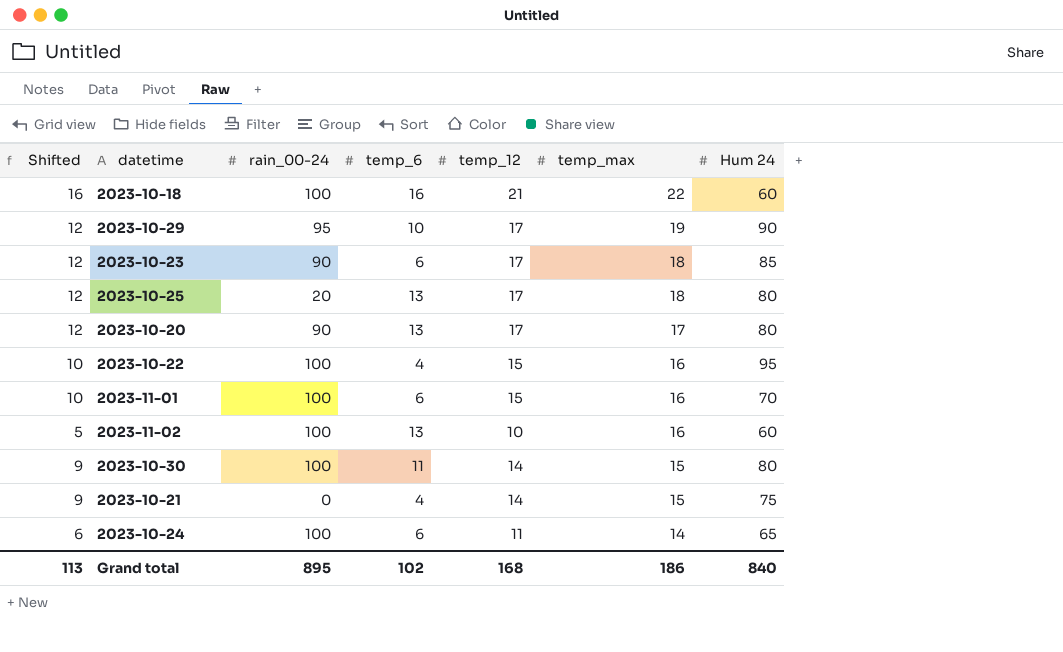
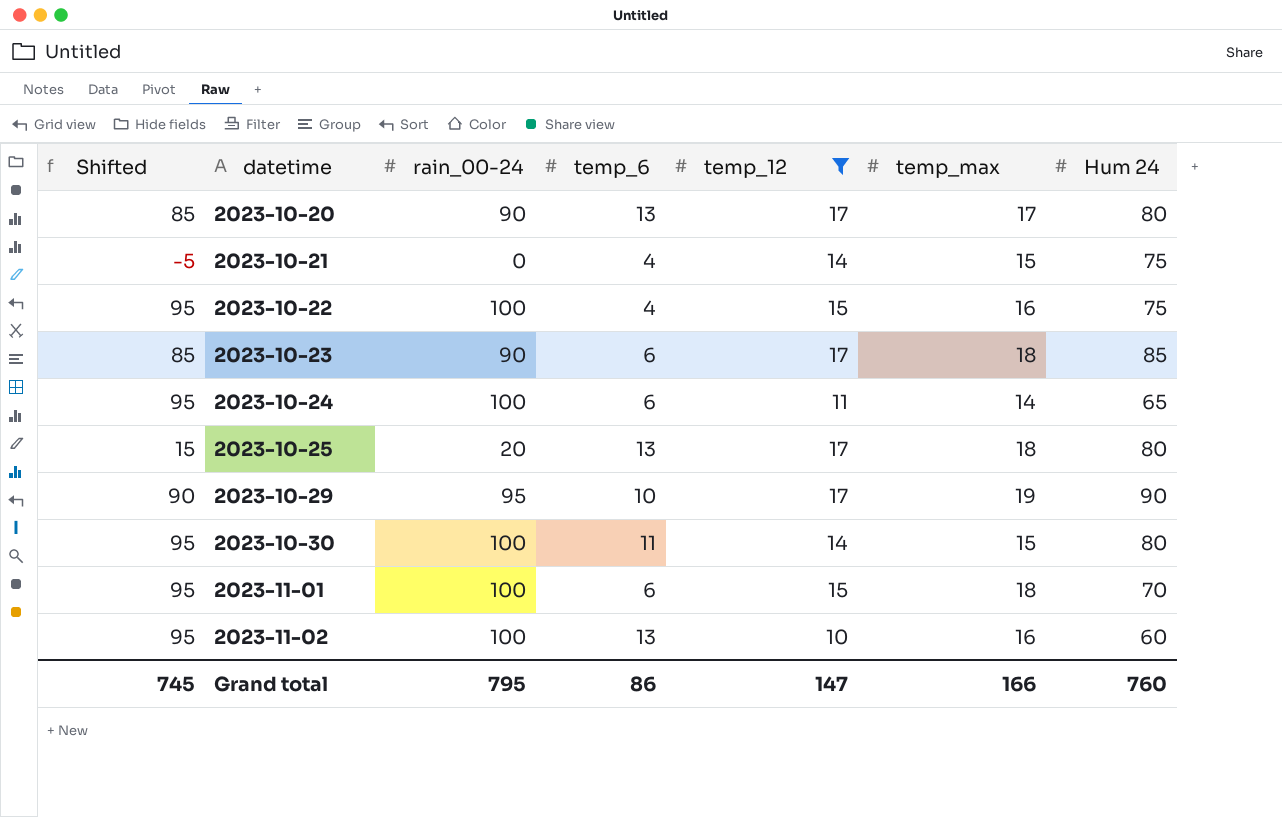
filter: none -> temp_12 != 21
row order: temp_max descending -> datetime ascending
column Shifted | formula: [temp_12] - 5 -> [rain_00-24] - 5
2023-10-22 | Hum 24: 95 -> 75
2023-11-01 | temp_max: 16 -> 18
Grand total | Shifted: 113 -> 745
Grand total | rain_00-24: 895 -> 795
Grand total | temp_6: 102 -> 86
Grand total | temp_12: 168 -> 147
Grand total | temp_max: 186 -> 166
Grand total | Hum 24: 840 -> 760

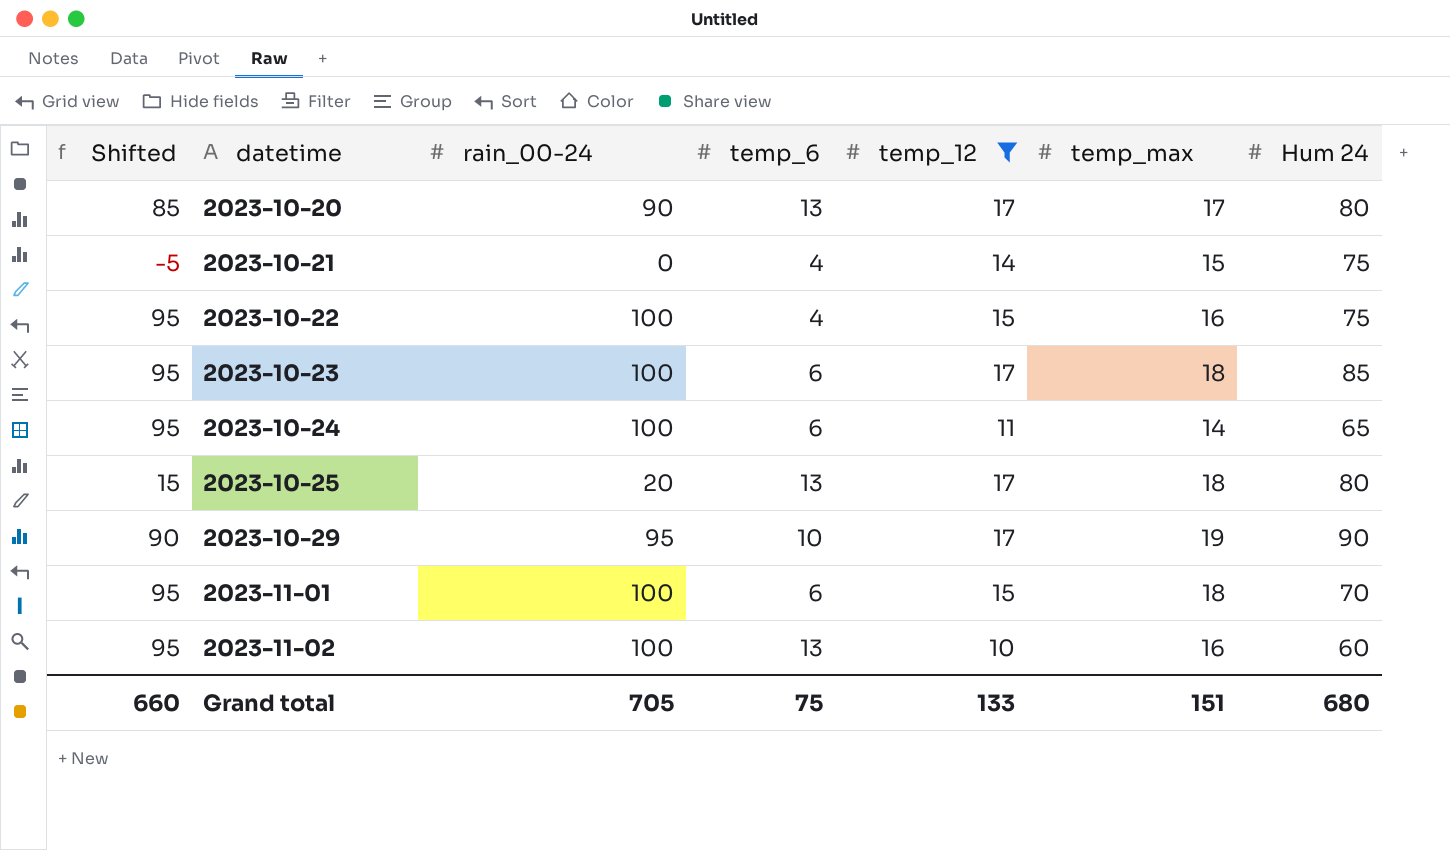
row 2023-10-30: 95 | 100 | 11 | 14 | 15 | 80 -> none
2023-10-23 | Shifted: 85 -> 95
2023-10-23 | rain_00-24: 90 -> 100
Grand total | Shifted: 745 -> 660
Grand total | rain_00-24: 795 -> 705
Grand total | temp_6: 86 -> 75
Grand total | temp_12: 147 -> 133
Grand total | temp_max: 166 -> 151
Grand total | Hum 24: 760 -> 680

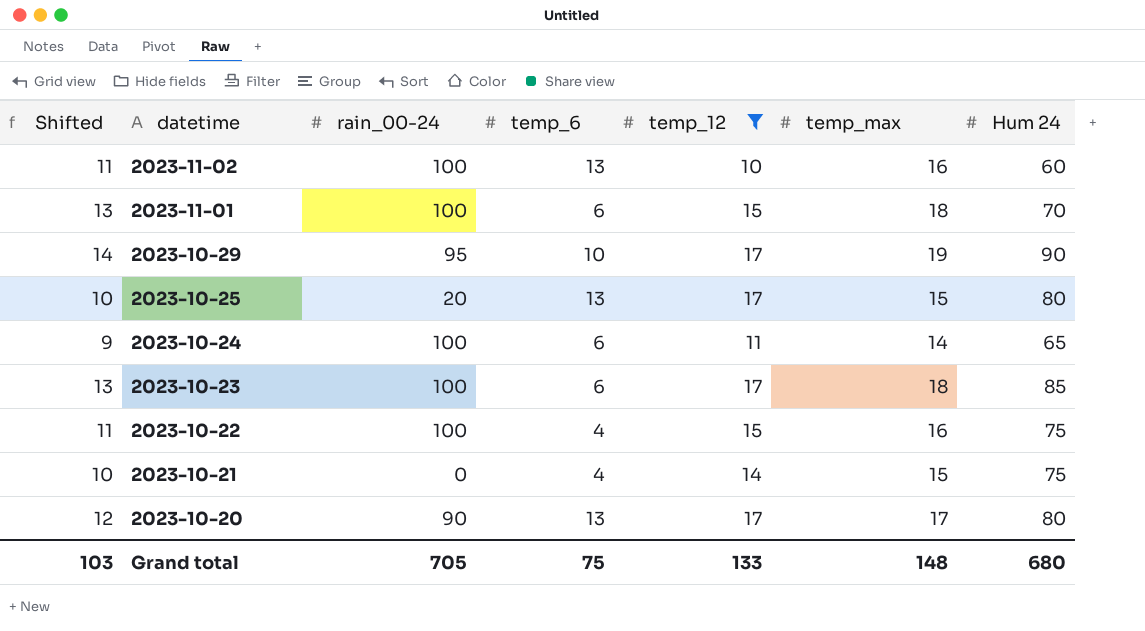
row order: datetime ascending -> datetime descending
column Shifted | formula: [rain_00-24] - 5 -> [temp_max] - 5
2023-10-25 | temp_max: 18 -> 15
Grand total | Shifted: 660 -> 103
Grand total | temp_max: 151 -> 148

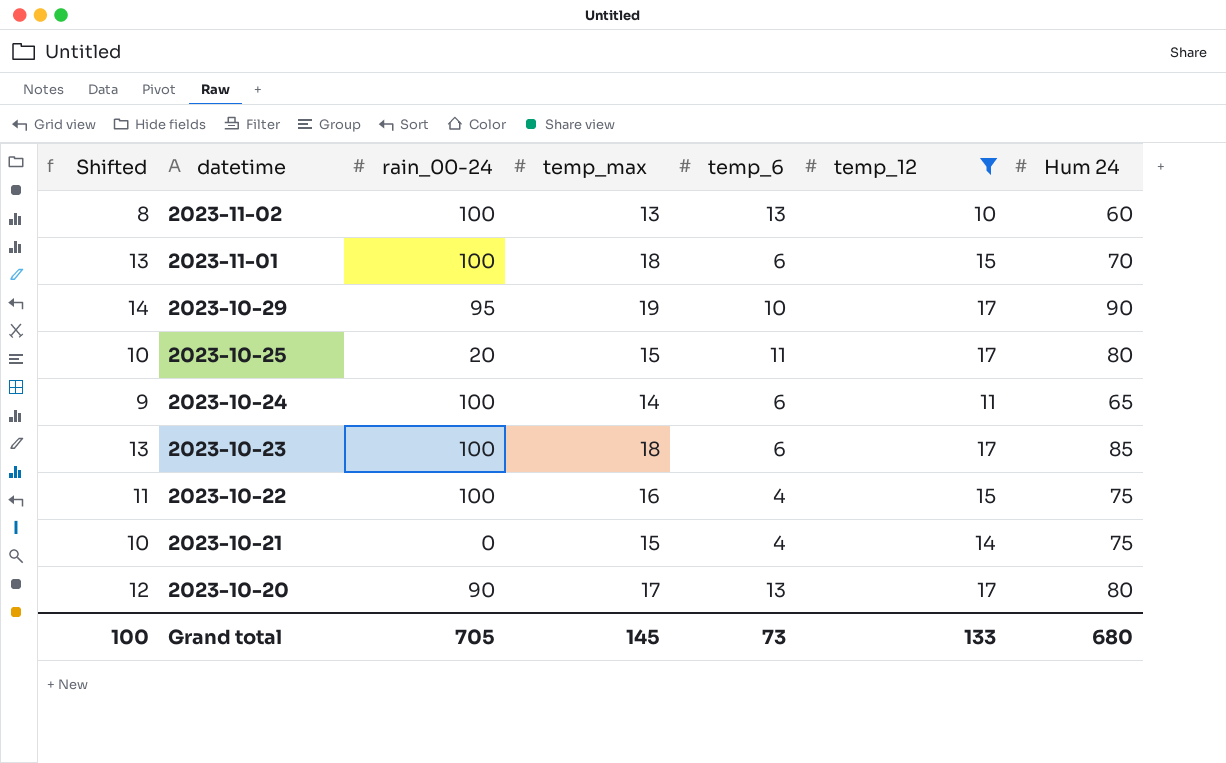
column temp_max | position: 6 -> 4
2023-11-02 | Shifted: 11 -> 8
2023-11-02 | temp_max: 16 -> 13
2023-10-25 | temp_6: 13 -> 11
Grand total | Shifted: 103 -> 100
Grand total | temp_max: 148 -> 145
Grand total | temp_6: 75 -> 73

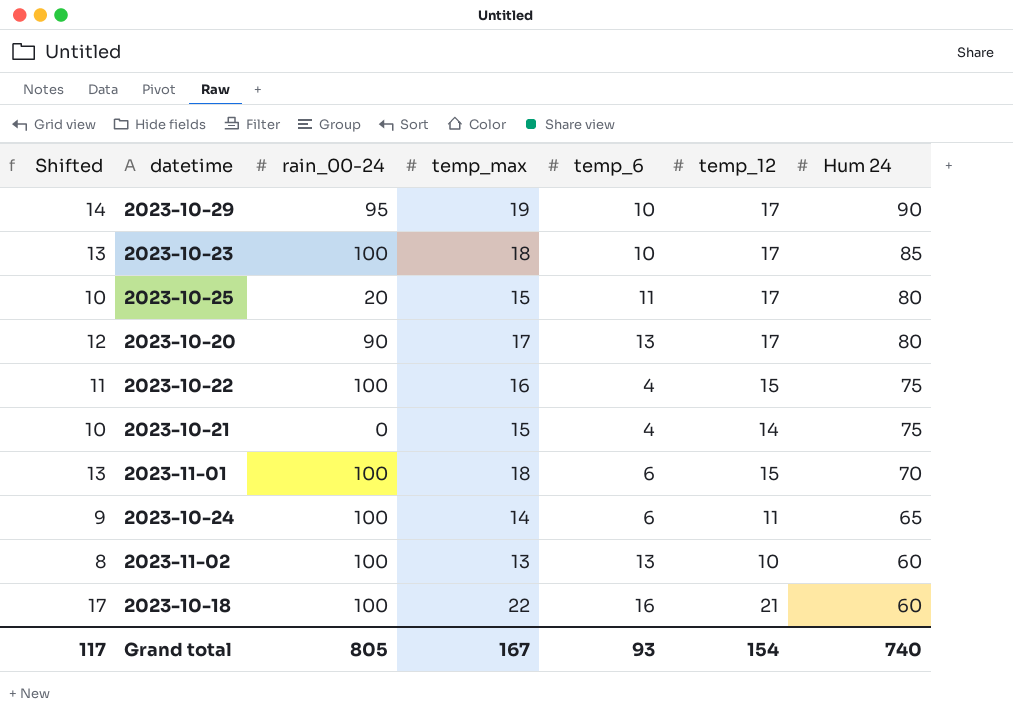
filter: temp_12 != 21 -> none
row order: datetime descending -> Hum 24 descending
2023-10-23 | temp_6: 6 -> 10
Grand total | Shifted: 100 -> 117
Grand total | rain_00-24: 705 -> 805
Grand total | temp_max: 145 -> 167
Grand total | temp_6: 73 -> 93
Grand total | temp_12: 133 -> 154
Grand total | Hum 24: 680 -> 740

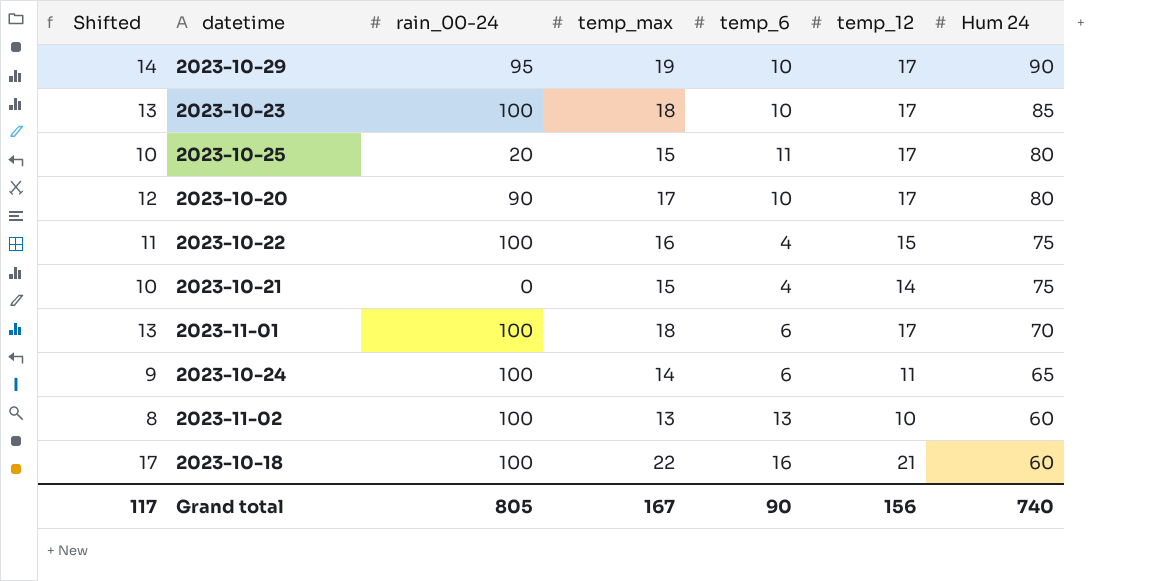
2023-10-20 | temp_6: 13 -> 10
2023-11-01 | temp_12: 15 -> 17
Grand total | temp_6: 93 -> 90
Grand total | temp_12: 154 -> 156

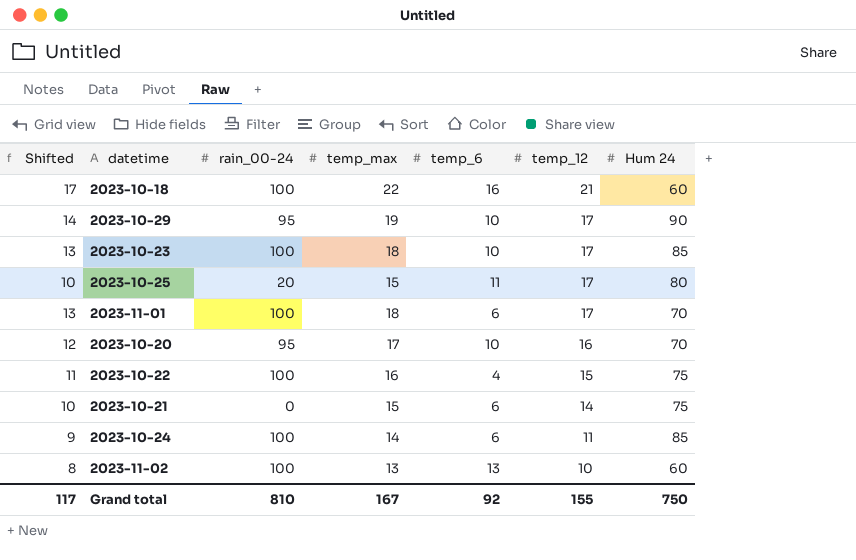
row order: Hum 24 descending -> temp_12 descending
2023-10-20 | rain_00-24: 90 -> 95
2023-10-20 | temp_12: 17 -> 16
2023-10-20 | Hum 24: 80 -> 70
2023-10-21 | temp_6: 4 -> 6
2023-10-24 | Hum 24: 65 -> 85
Grand total | rain_00-24: 805 -> 810
Grand total | temp_6: 90 -> 92
Grand total | temp_12: 156 -> 155
Grand total | Hum 24: 740 -> 750

